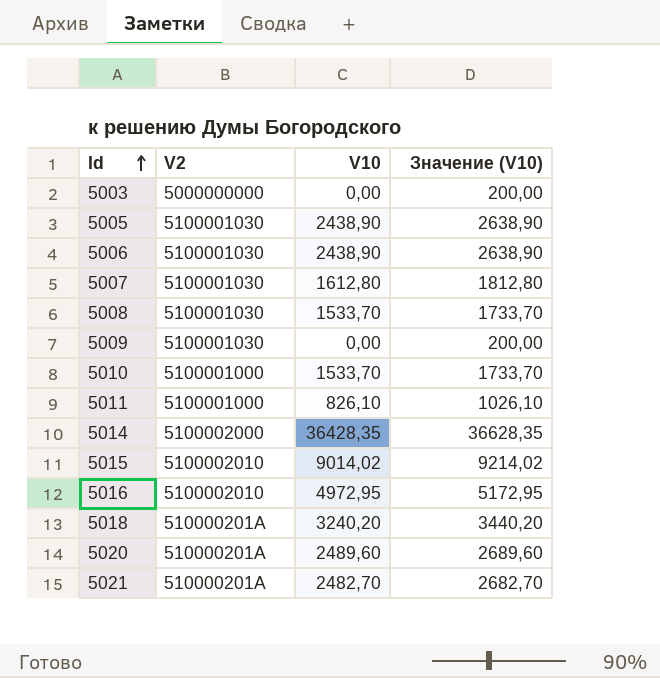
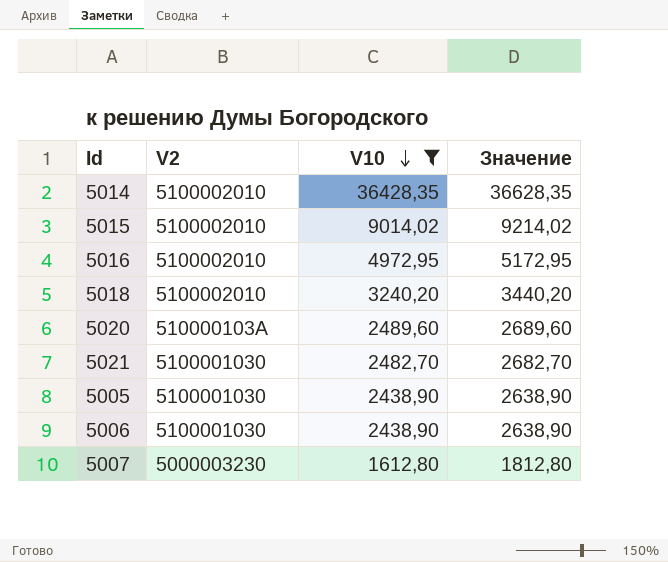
filter: none -> V10 >= 1612,80
row order: Id ascending -> V10 descending
column name: Значение (V10) -> Значение
5014 | V2: 5100002000 -> 5100002010
5018 | V2: 510000201A -> 5100002010
5020 | V2: 510000201A -> 510000103A
5021 | V2: 510000201A -> 5100001030
5007 | V2: 5100001030 -> 5000003230

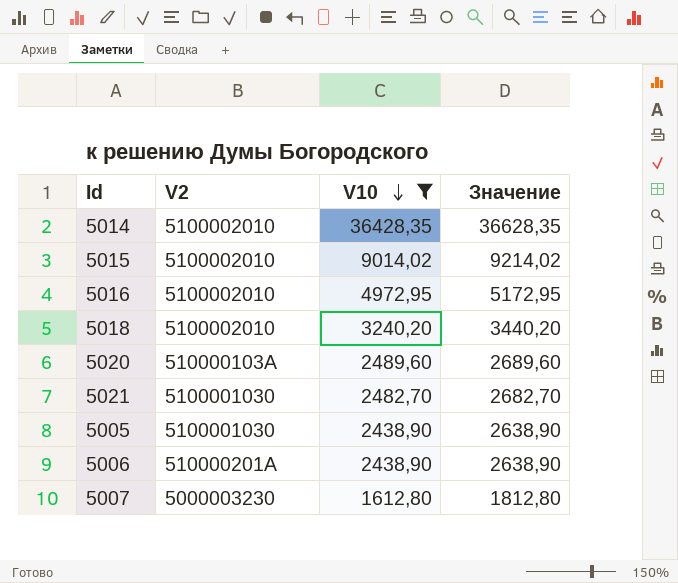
5006 | V2: 5100001030 -> 510000201A

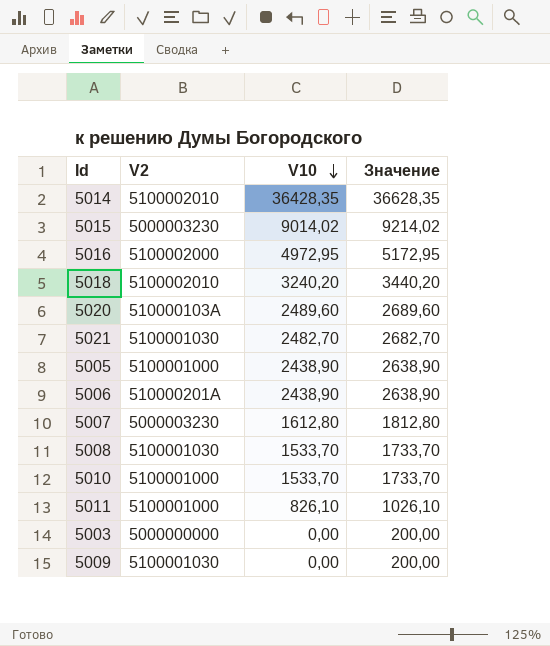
filter: V10 >= 1612,80 -> none
5015 | V2: 5100002010 -> 5000003230
5016 | V2: 5100002010 -> 5100002000
5005 | V2: 5100001030 -> 5100001000

